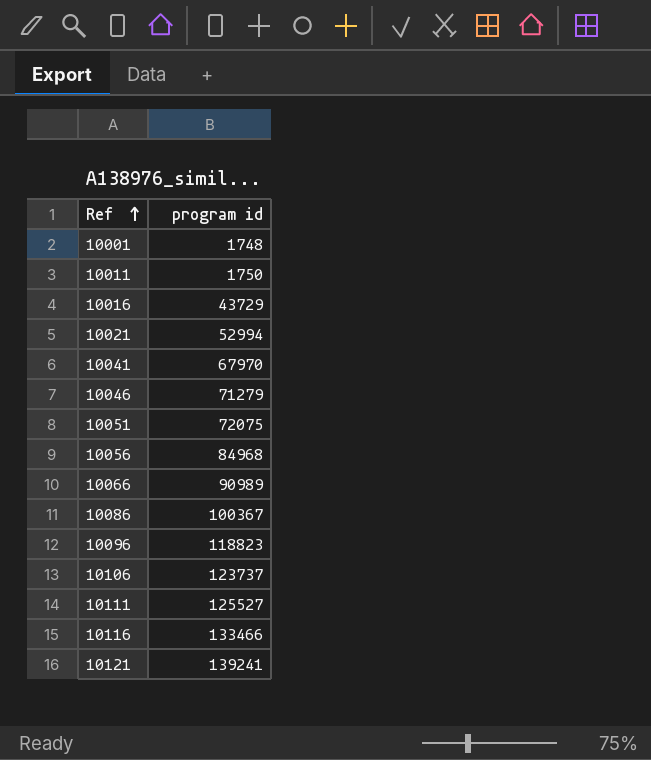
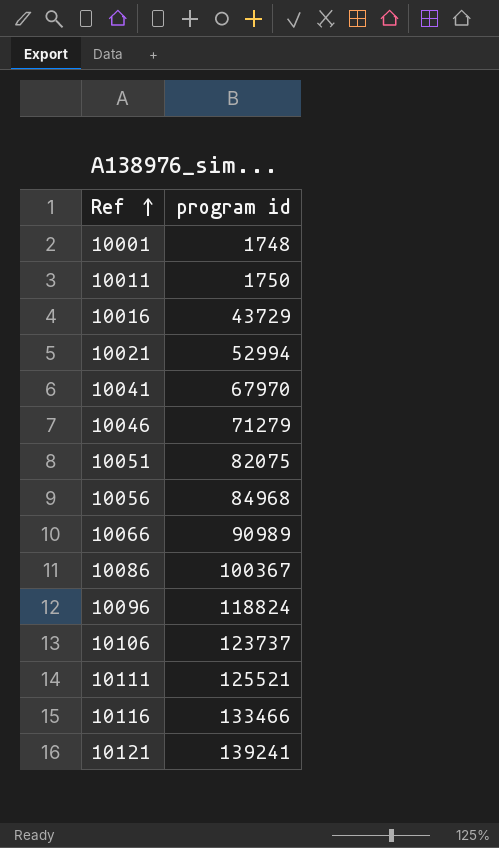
10051 | program id: 72075 -> 82075
10096 | program id: 118823 -> 118824
10111 | program id: 125527 -> 125521

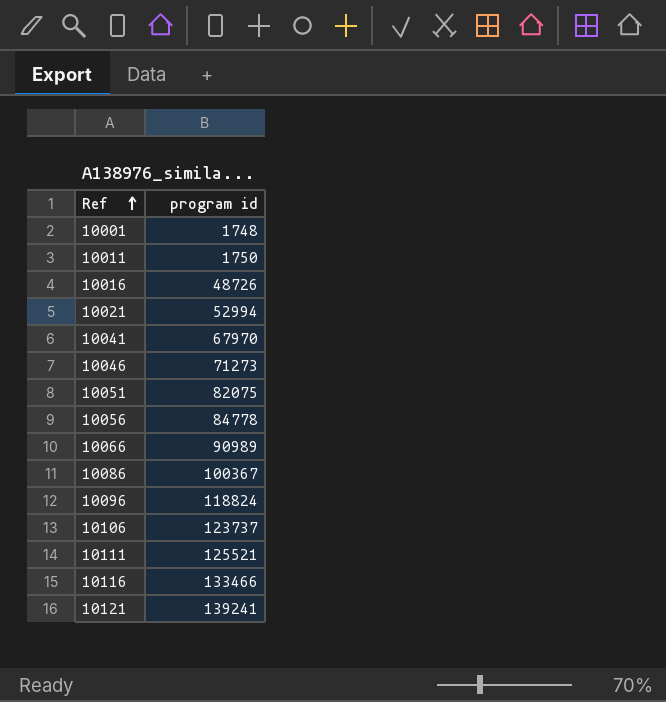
10016 | program id: 43729 -> 48726
10046 | program id: 71279 -> 71273
10056 | program id: 84968 -> 84778

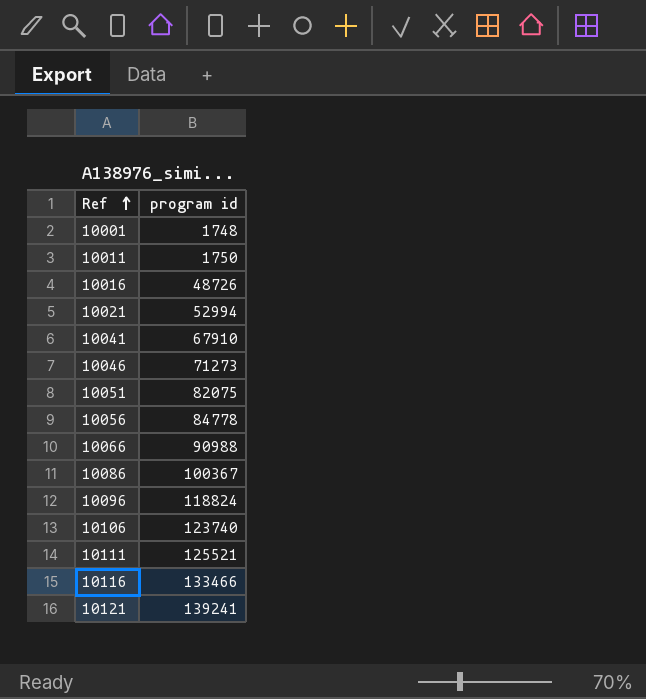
10041 | program id: 67970 -> 67910
10066 | program id: 90989 -> 90988
10106 | program id: 123737 -> 123740

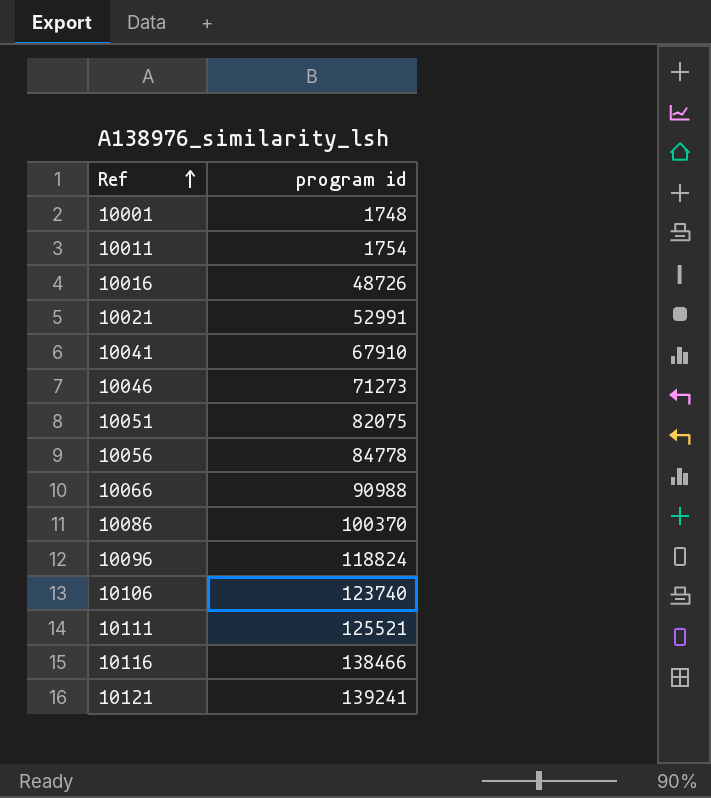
10011 | program id: 1750 -> 1754
10021 | program id: 52994 -> 52991
10086 | program id: 100367 -> 100370
10116 | program id: 133466 -> 138466

